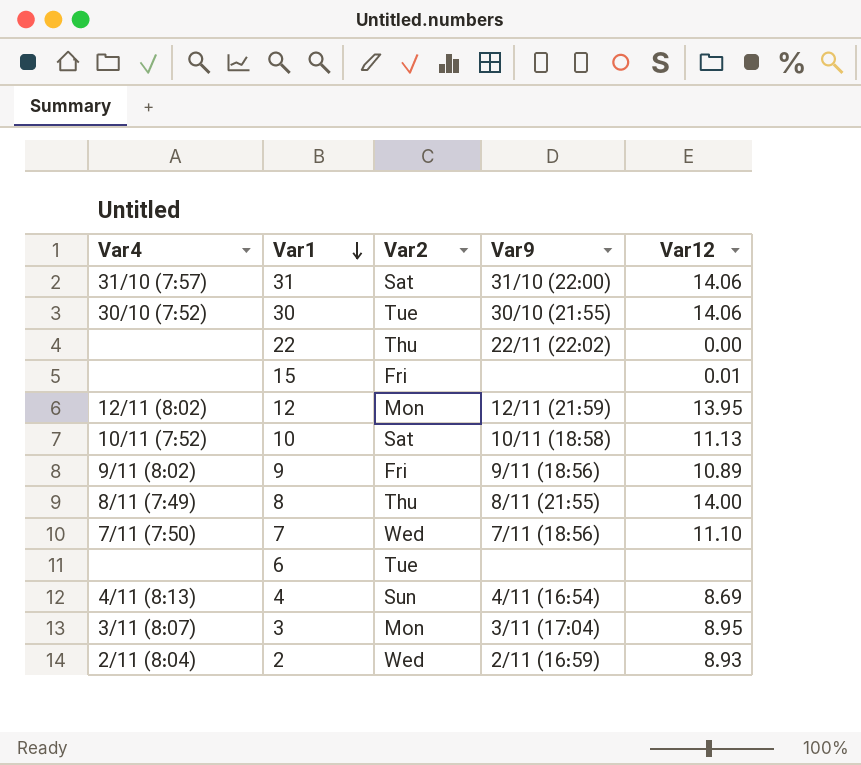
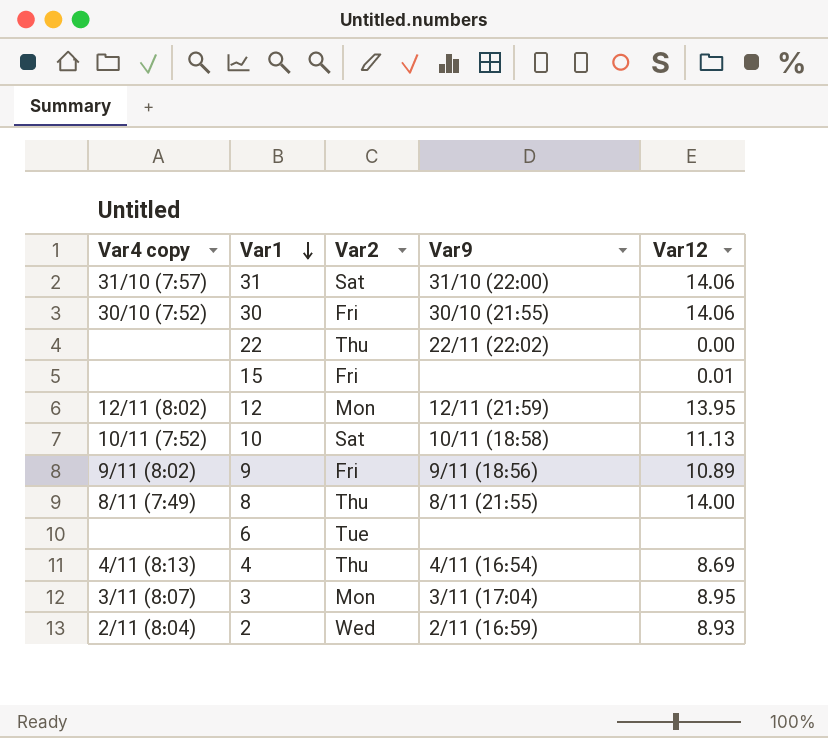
column name: Var4 -> Var4 copy
row 7: 7/11 (7:50) | Wed | 7/11 (18:56) | 11.10 -> none
30 | Var2: Tue -> Fri
4 | Var2: Sun -> Thu

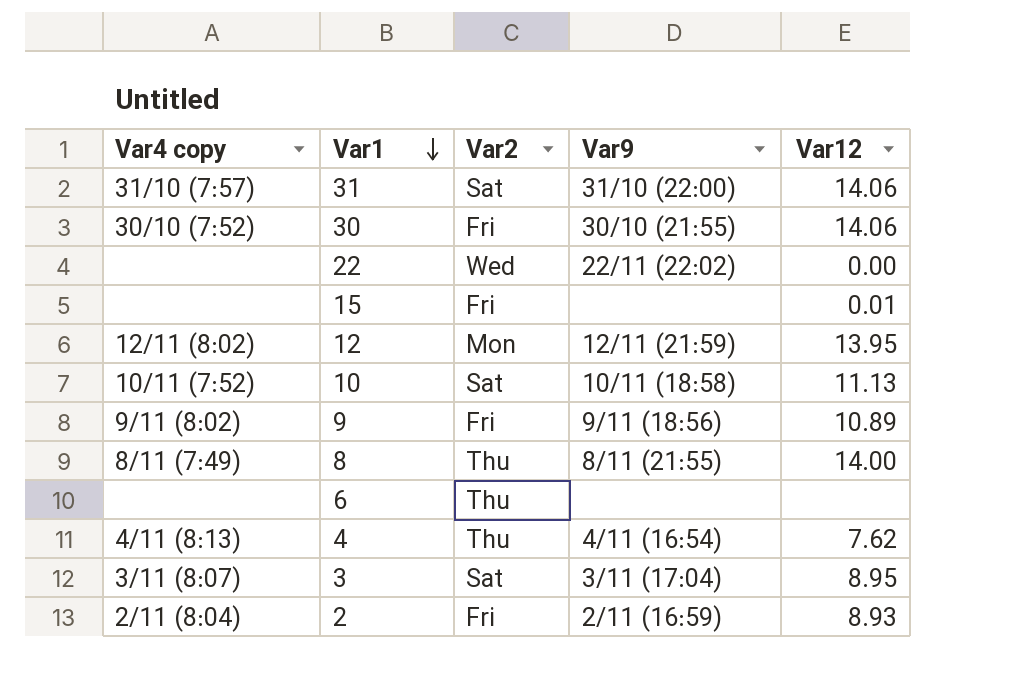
22 | Var2: Thu -> Wed
6 | Var2: Tue -> Thu
4 | Var12: 8.69 -> 7.62
3 | Var2: Mon -> Sat
2 | Var2: Wed -> Fri

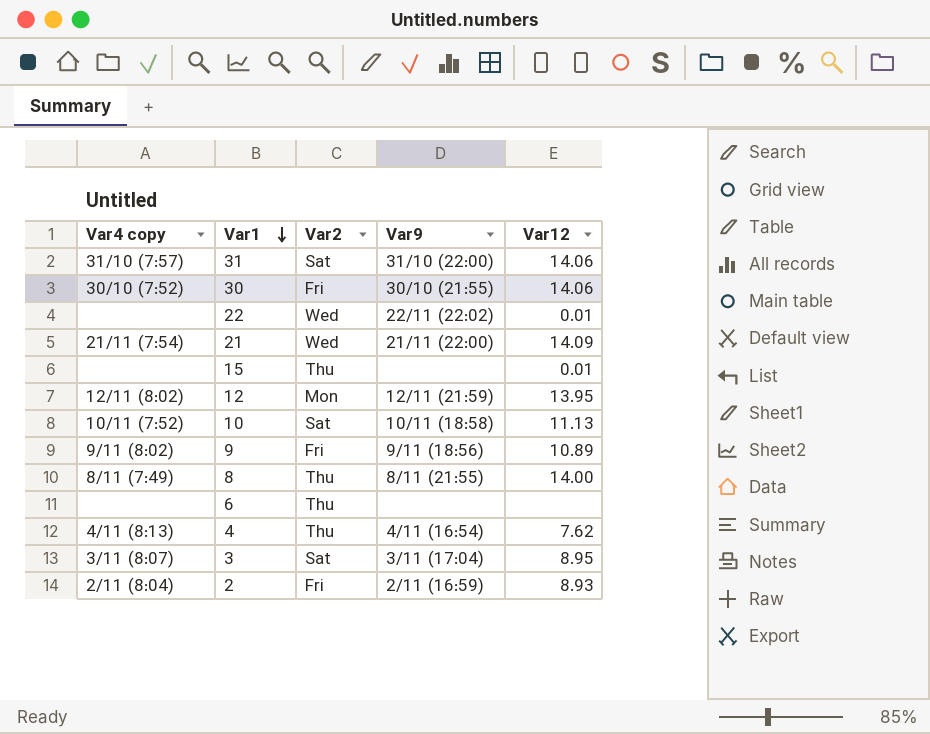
22 | Var12: 0.00 -> 0.01
row 21: none -> 21/11 (7:54) | Wed | 21/11 (22:00) | 14.09
15 | Var2: Fri -> Thu

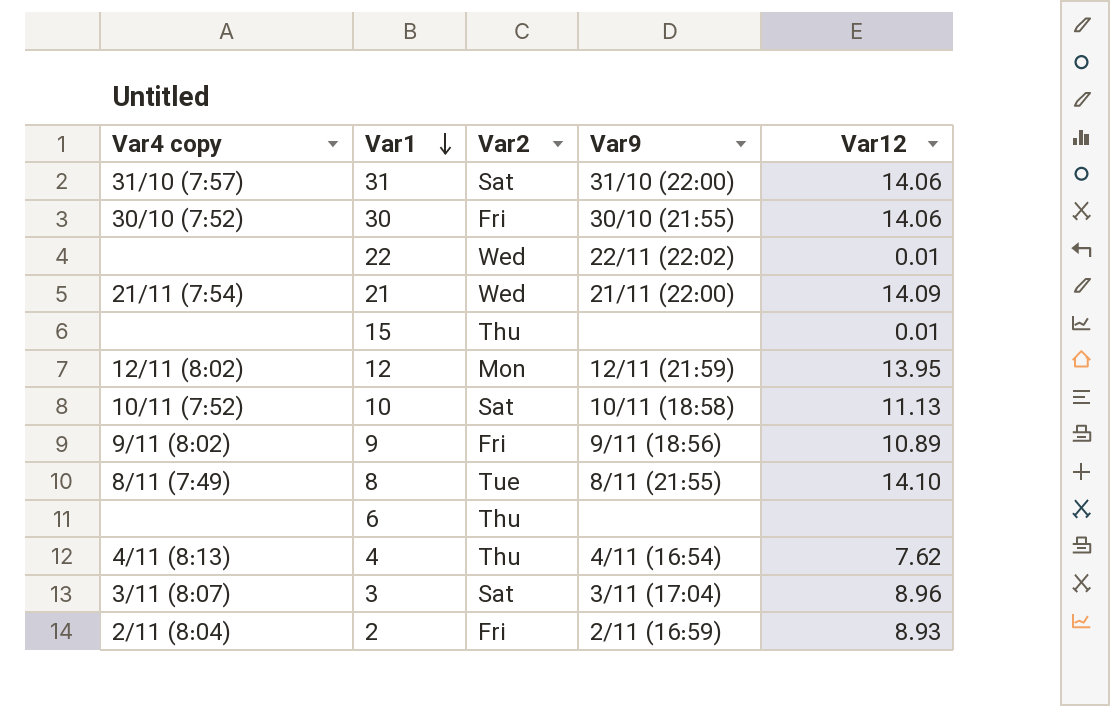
8 | Var2: Thu -> Tue
8 | Var12: 14.00 -> 14.10
3 | Var12: 8.95 -> 8.96

